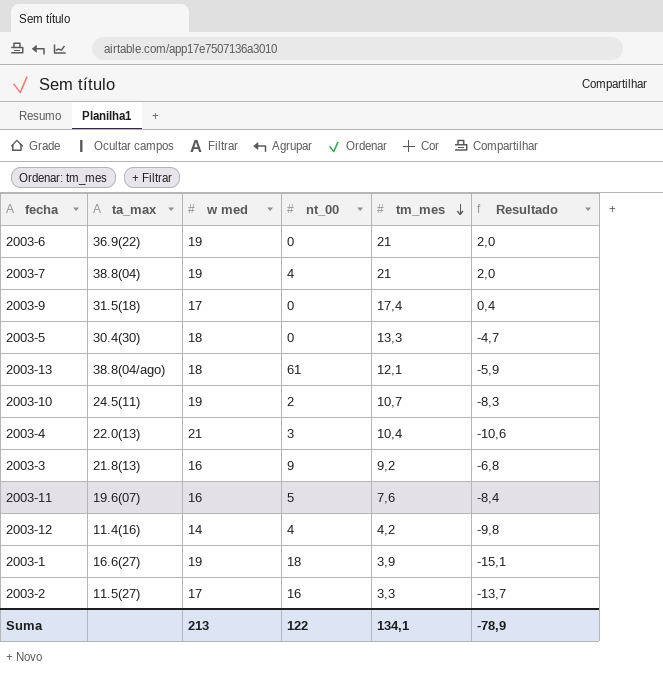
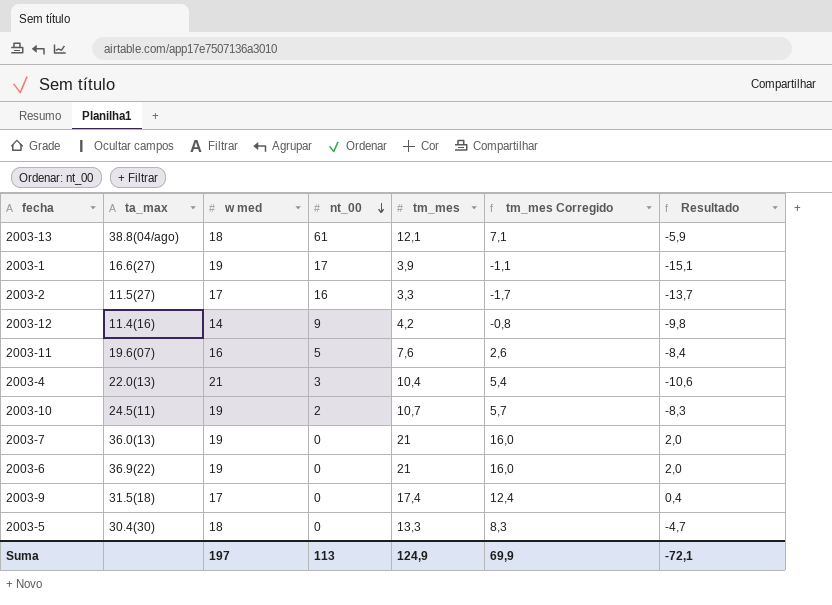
row order: tm_mes descending -> nt_00 descending
column tm_mes Corregido | formula: none -> [tm_mes] - 5
row 2003-3: 21.8(13) | 16 | 9 | 9,2 | -6,8 -> none
2003-1 | nt_00: 18 -> 17
2003-12 | nt_00: 4 -> 9
2003-7 | ta_max: 38.8(04) -> 36.0(13)
2003-7 | nt_00: 4 -> 0
Suma | w med: 213 -> 197
Suma | nt_00: 122 -> 113
Suma | tm_mes: 134,1 -> 124,9
Suma | Resultado: -78,9 -> -72,1

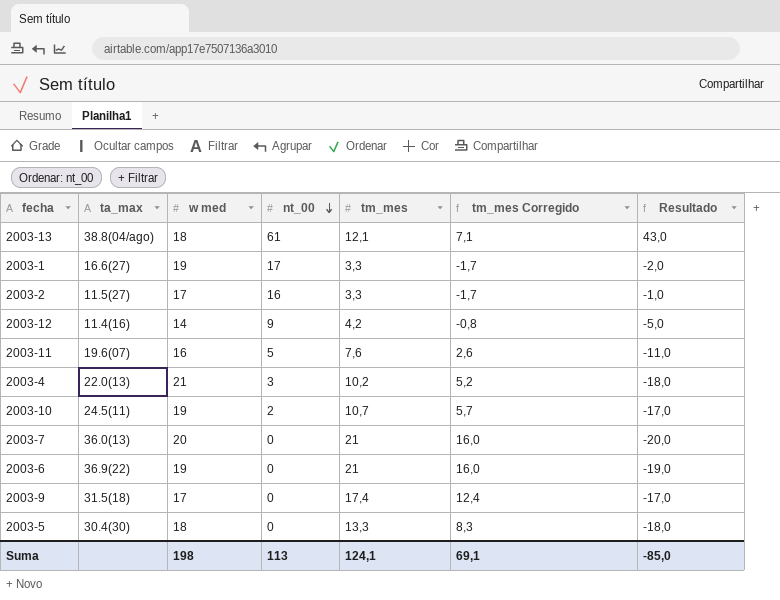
column Resultado | formula: [tm_mes] - [w med] -> [nt_00] - [w med]
2003-1 | tm_mes: 3,9 -> 3,3
2003-1 | tm_mes Corregido: -1,1 -> -1,7
2003-4 | tm_mes: 10,4 -> 10,2
2003-4 | tm_mes Corregido: 5,4 -> 5,2
2003-7 | w med: 19 -> 20
Suma | w med: 197 -> 198
Suma | tm_mes: 124,9 -> 124,1
Suma | tm_mes Corregido: 69,9 -> 69,1
Suma | Resultado: -72,1 -> -85,0

